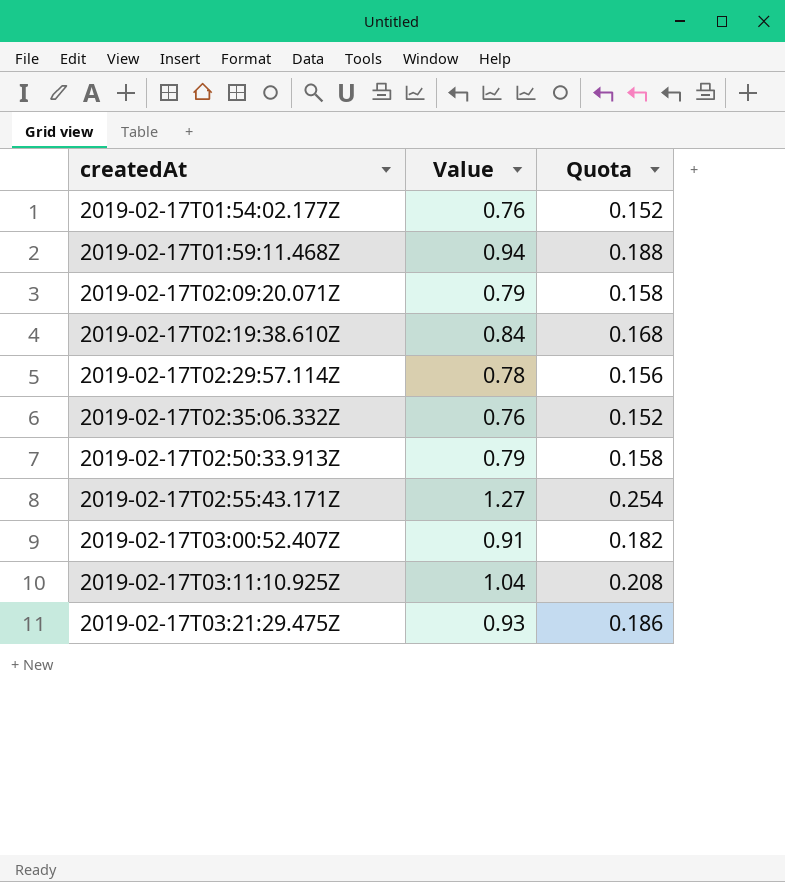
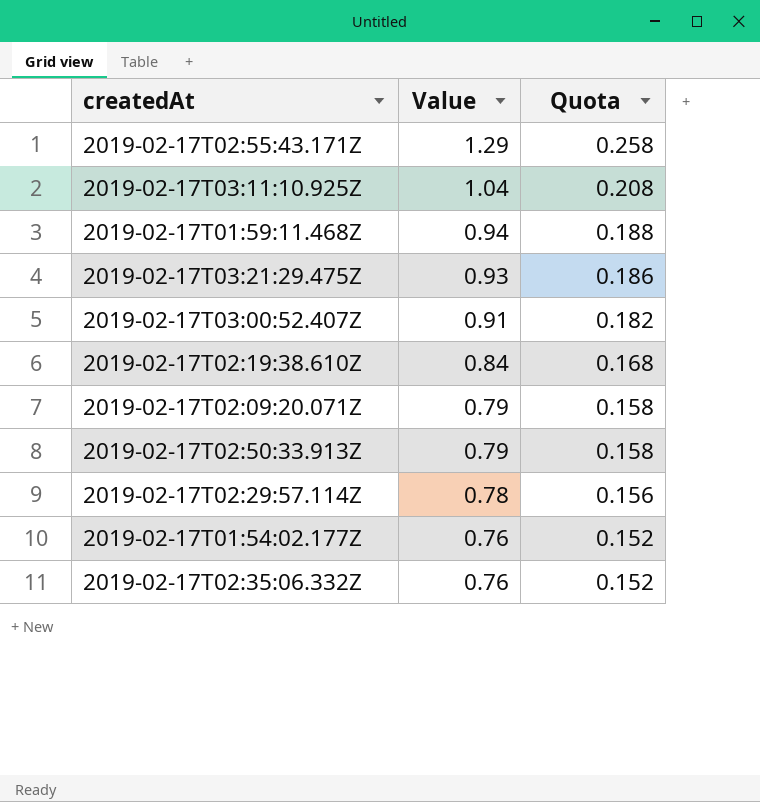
row order: createdAt ascending -> Value descending
2019-02-17T02:55:43.171Z | Value: 1.27 -> 1.29
2019-02-17T02:55:43.171Z | Quota: 0.254 -> 0.258

